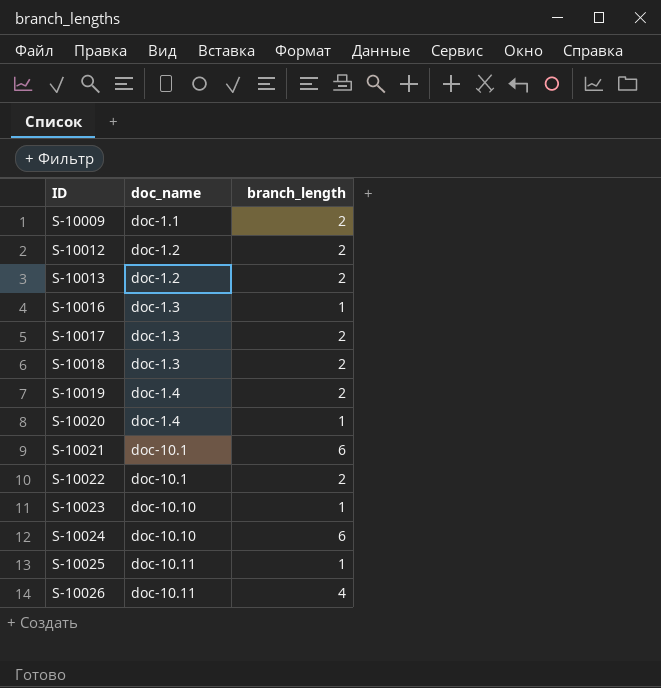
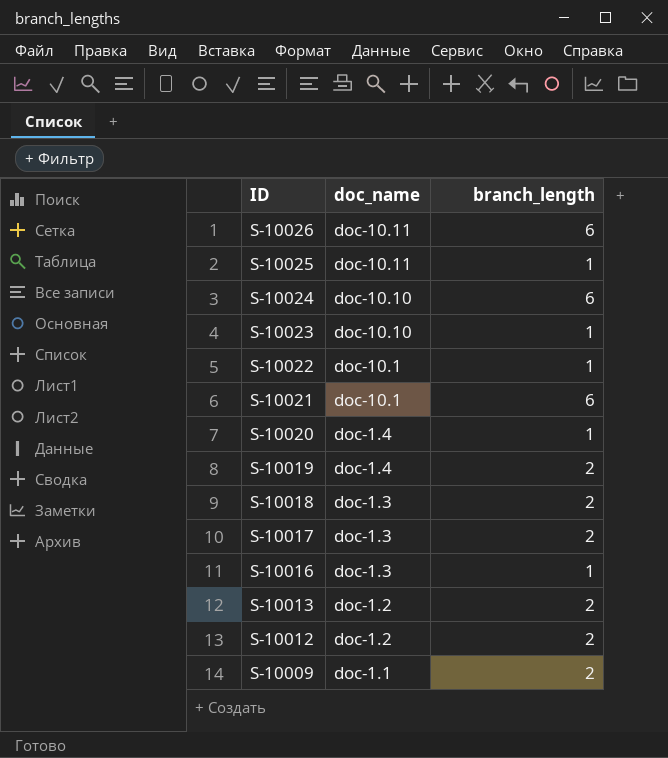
row order: ID ascending -> ID descending
S-10026 | branch_length: 4 -> 6
S-10022 | branch_length: 2 -> 1

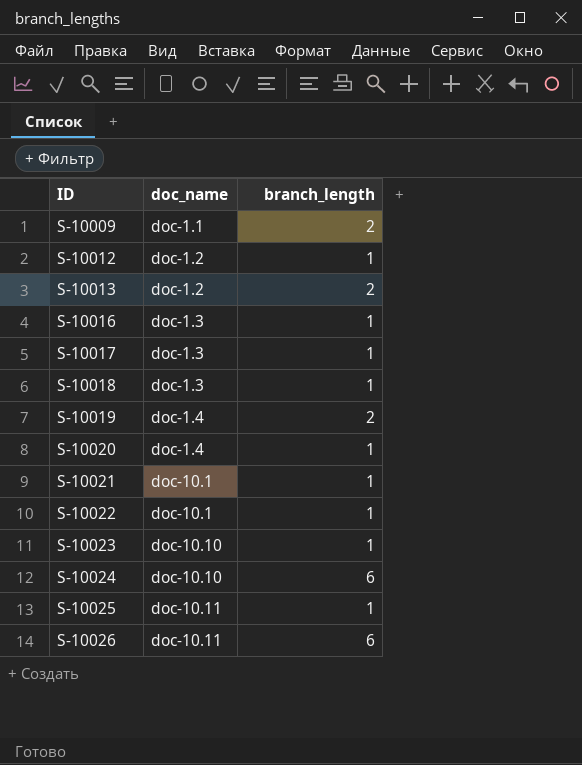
row order: ID descending -> ID ascending
S-10012 | branch_length: 2 -> 1
S-10017 | branch_length: 2 -> 1
S-10018 | branch_length: 2 -> 1
S-10021 | branch_length: 6 -> 1

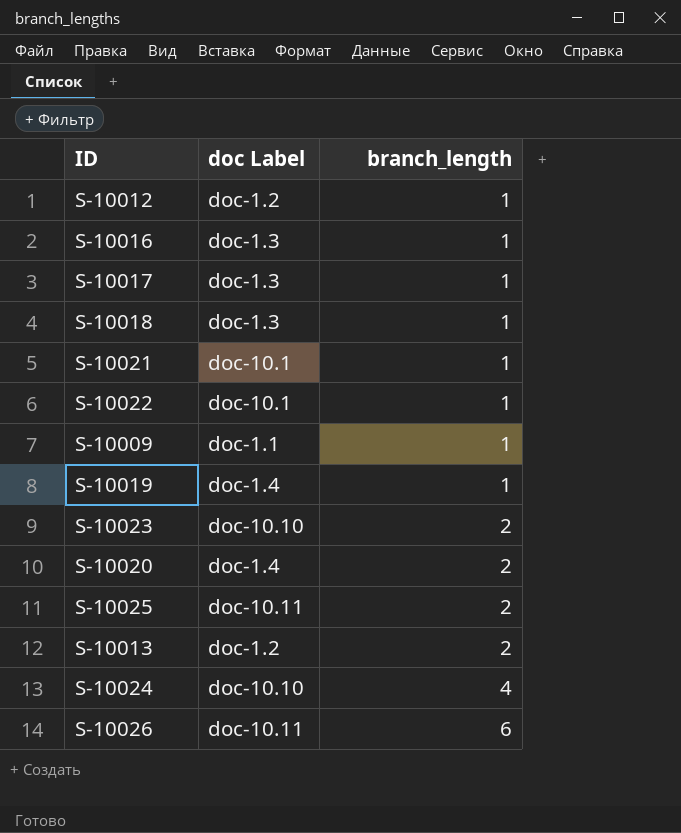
row order: ID ascending -> branch_length ascending
column name: doc_name -> doc Label
S-10009 | branch_length: 2 -> 1
S-10019 | branch_length: 2 -> 1
S-10023 | branch_length: 1 -> 2
S-10020 | branch_length: 1 -> 2
S-10025 | branch_length: 1 -> 2
S-10024 | branch_length: 6 -> 4

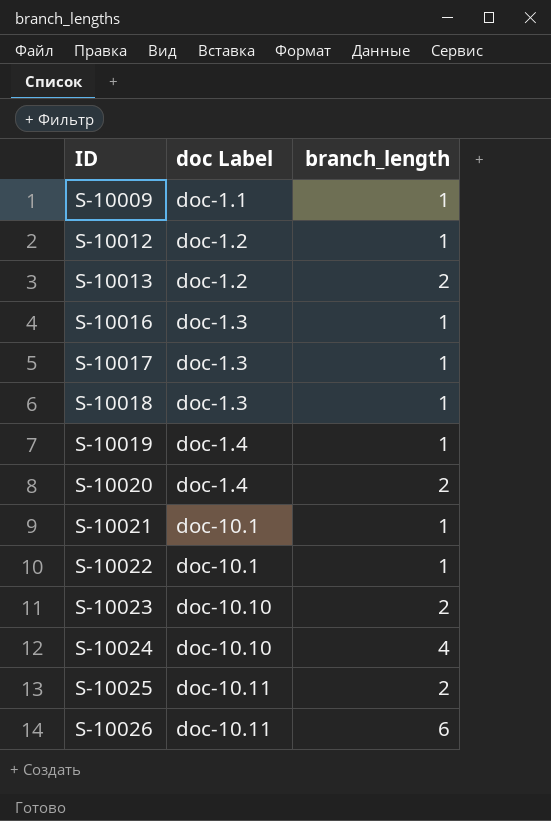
row order: branch_length ascending -> ID ascending

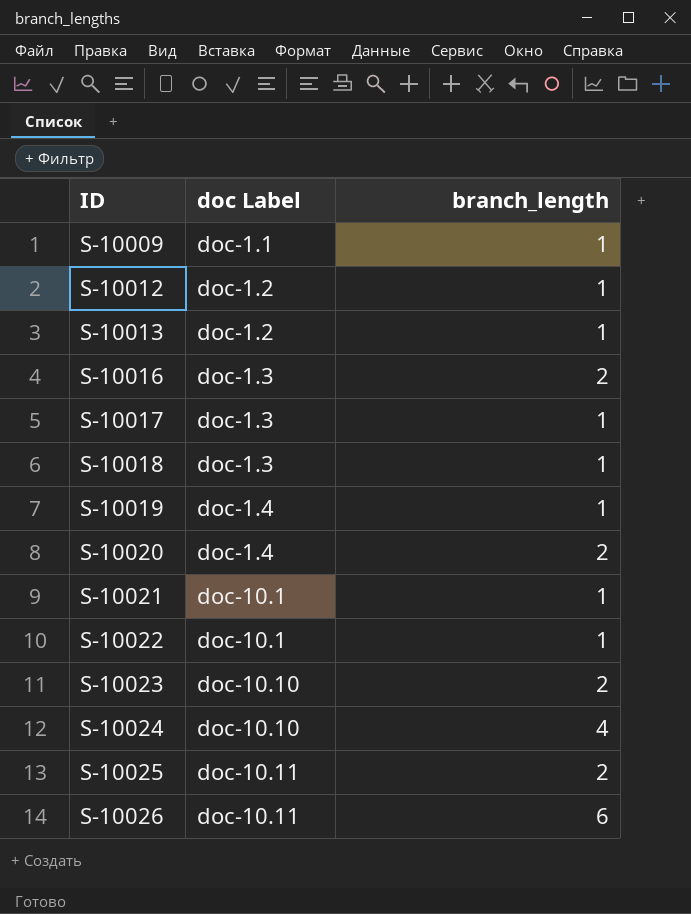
S-10013 | branch_length: 2 -> 1
S-10016 | branch_length: 1 -> 2

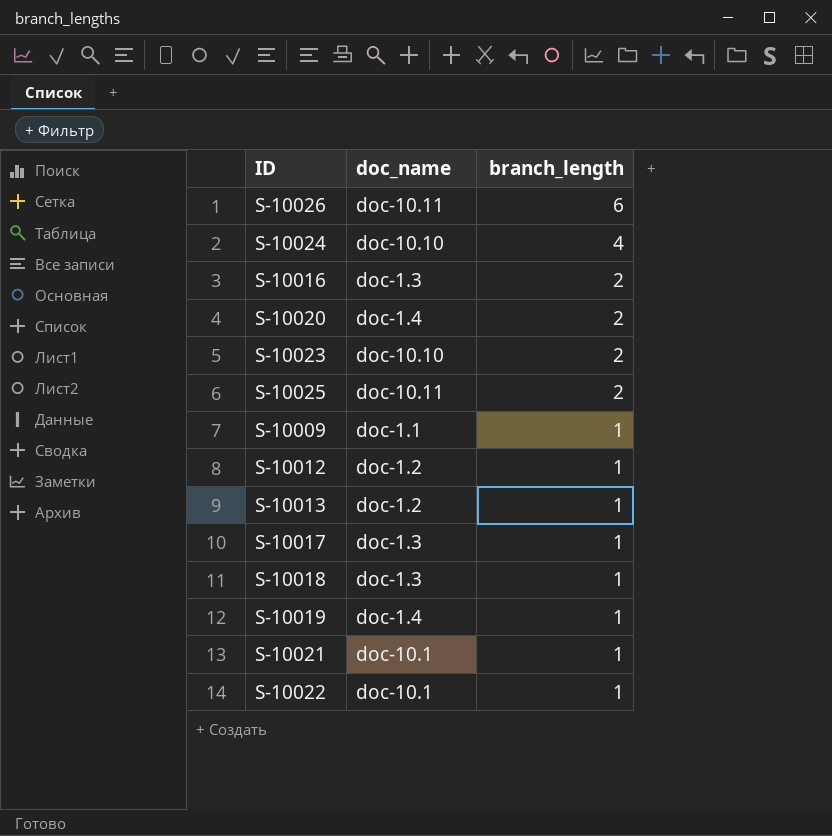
row order: ID ascending -> branch_length descending
column name: doc Label -> doc_name

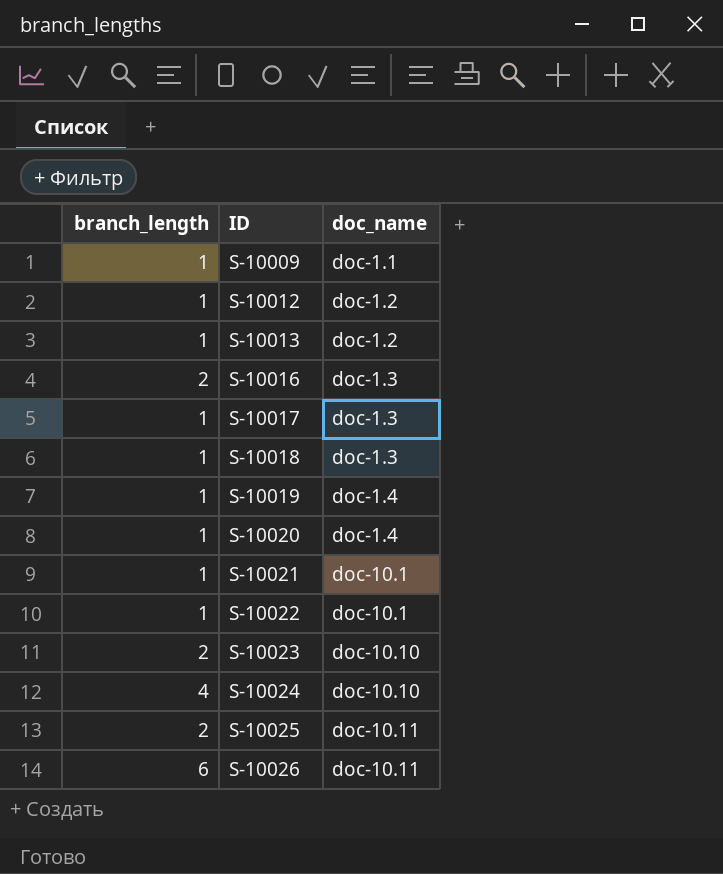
row order: branch_length descending -> ID ascending
column branch_length | position: 3 -> 1
S-10020 | branch_length: 2 -> 1

